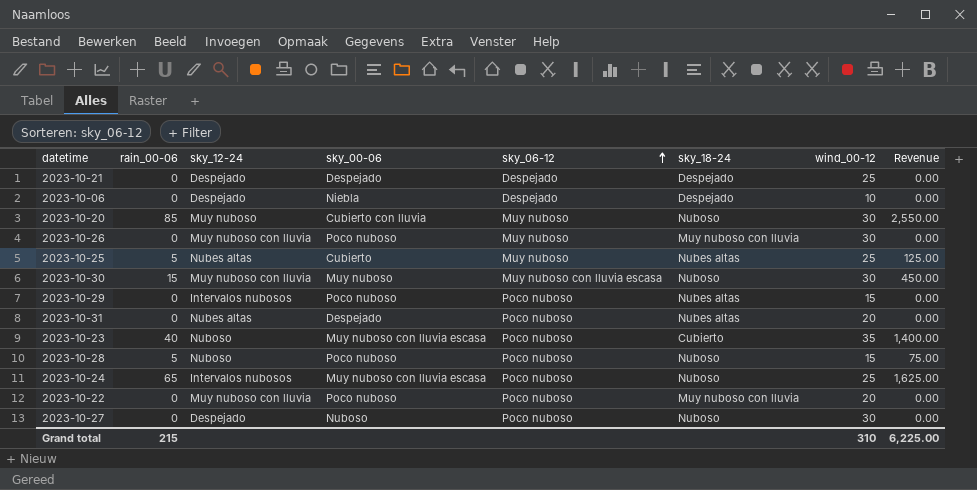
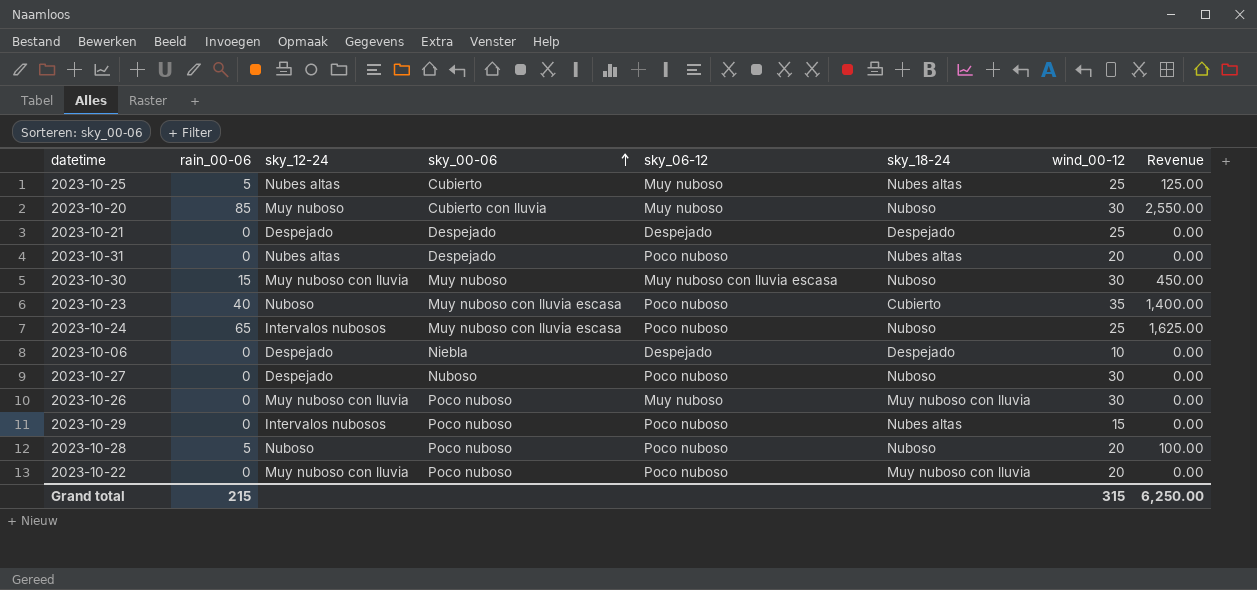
row order: sky_06-12 ascending -> sky_00-06 ascending
2023-10-28 | wind_00-12: 15 -> 20
2023-10-28 | Revenue: 75.00 -> 100.00
Grand total | wind_00-12: 310 -> 315
Grand total | Revenue: 6,225.00 -> 6,250.00

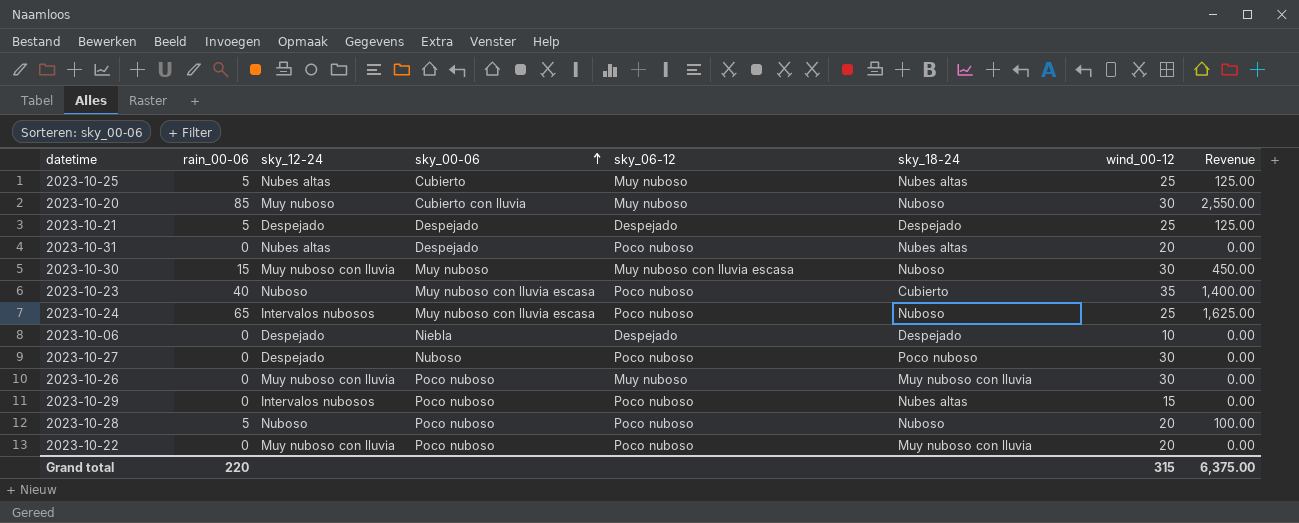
2023-10-21 | rain_00-06: 0 -> 5
2023-10-21 | Revenue: 0.00 -> 125.00
2023-10-27 | sky_18-24: Nuboso -> Poco nuboso
Grand total | rain_00-06: 215 -> 220
Grand total | Revenue: 6,250.00 -> 6,375.00

